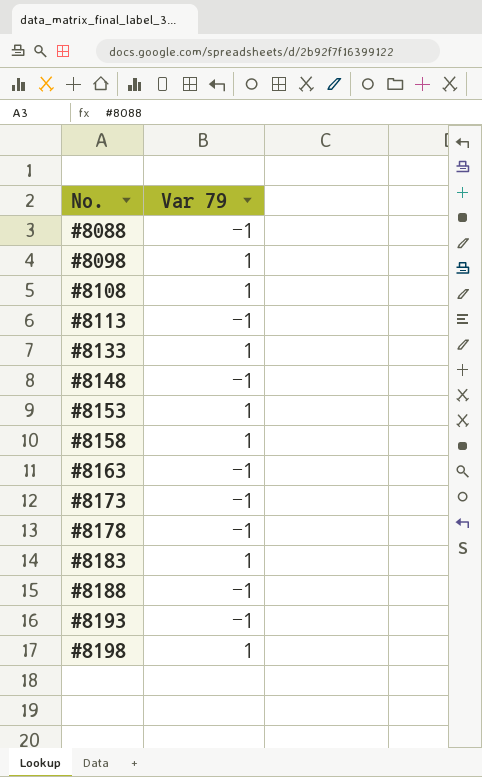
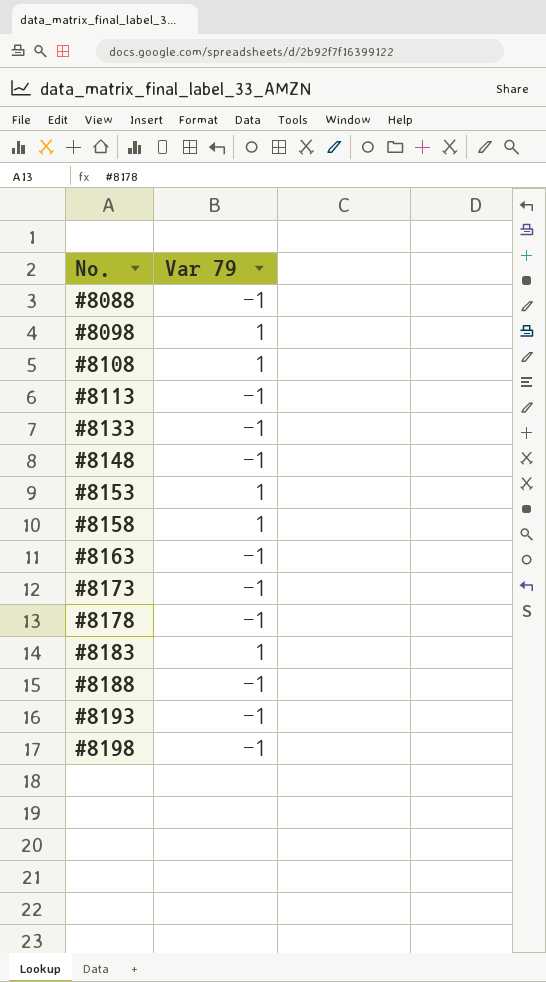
#8133 | Var 79: 1 -> -1
#8198 | Var 79: 1 -> -1

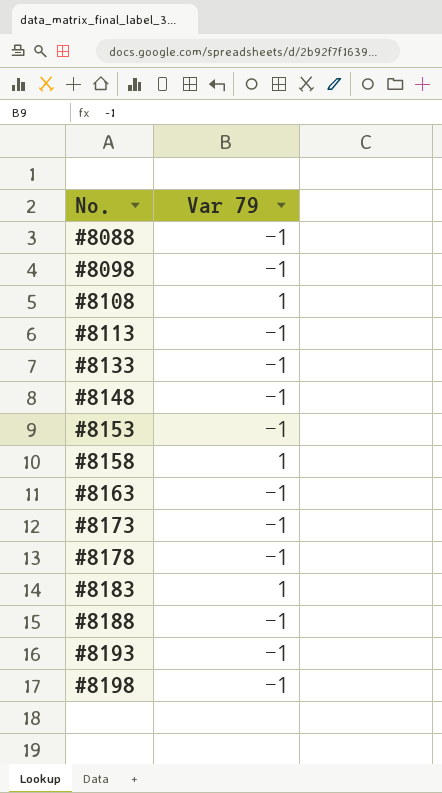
#8098 | Var 79: 1 -> -1
#8153 | Var 79: 1 -> -1

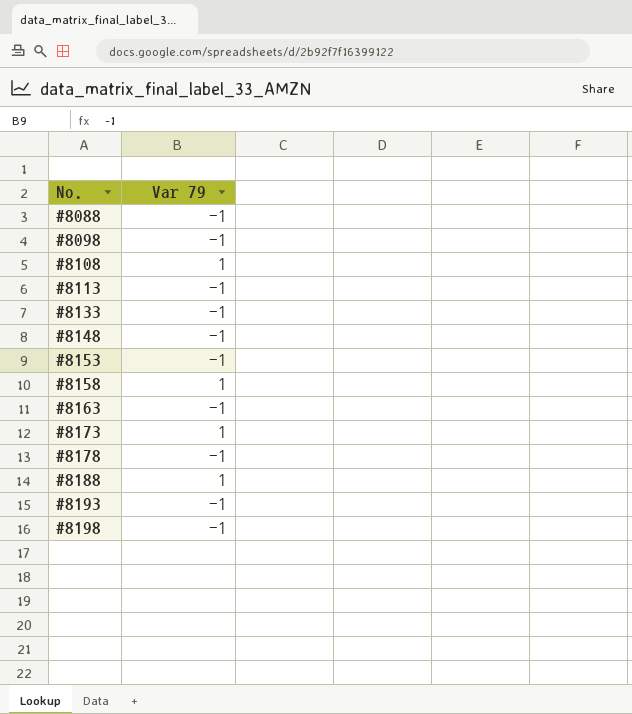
row #8183: 1 -> none
#8173 | Var 79: -1 -> 1
#8188 | Var 79: -1 -> 1

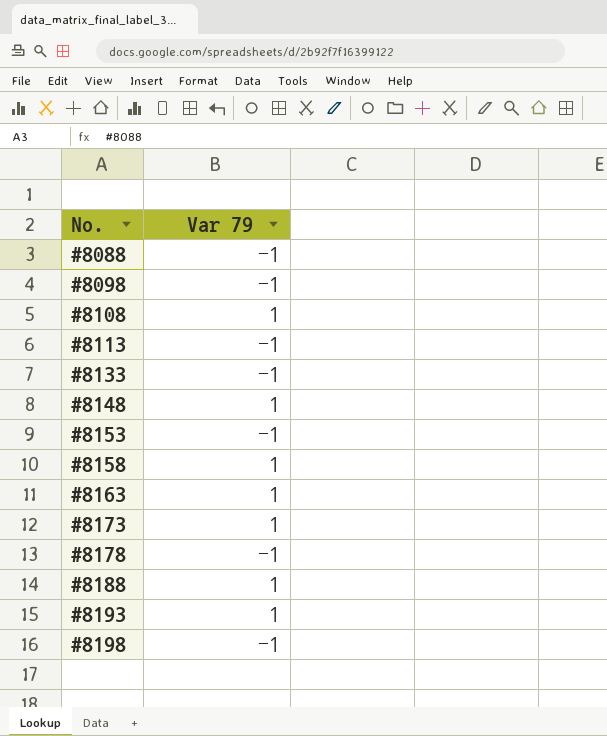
#8148 | Var 79: -1 -> 1
#8163 | Var 79: -1 -> 1
#8193 | Var 79: -1 -> 1

